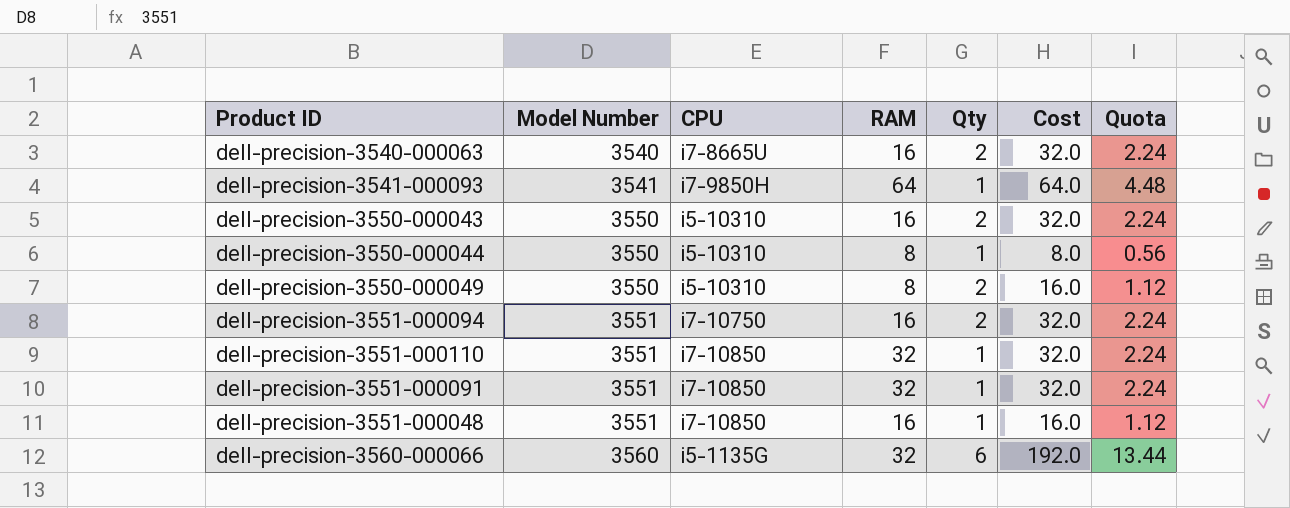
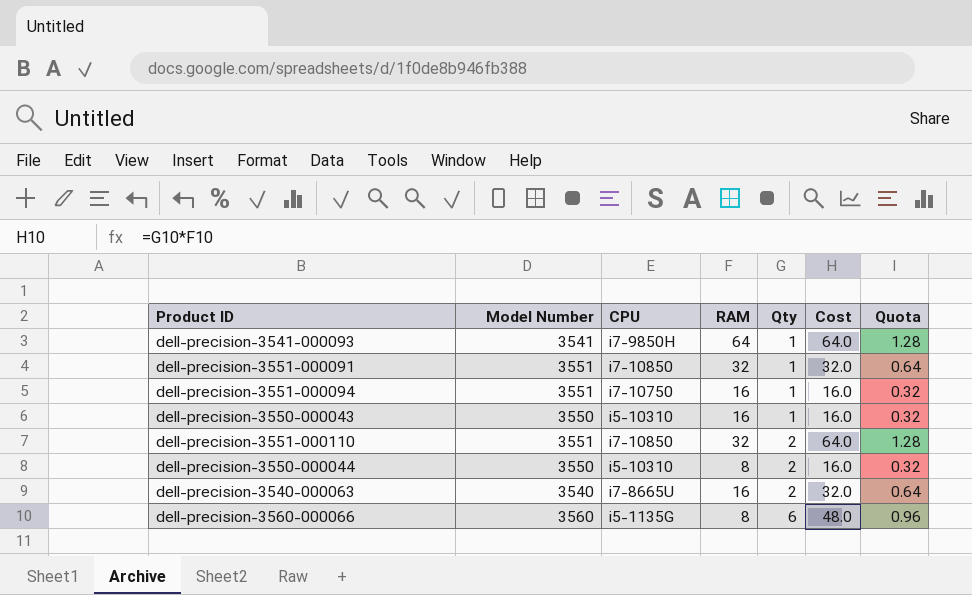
row order: Model Number ascending -> Qty ascending
column Quota | formula: [Cost] * 0.07 -> [Cost] * 0.02
row dell-precision-3550-000049: 3550 | i5-10310 | 8 | 2 | 16.0 | 1.12 -> none
row dell-precision-3551-000048: 3551 | i7-10850 | 16 | 1 | 16.0 | 1.12 -> none
dell-precision-3551-000094 | Qty: 2 -> 1
dell-precision-3551-000094 | Cost: 32.0 -> 16.0
dell-precision-3550-000043 | Qty: 2 -> 1
dell-precision-3550-000043 | Cost: 32.0 -> 16.0
dell-precision-3551-000110 | Qty: 1 -> 2
dell-precision-3551-000110 | Cost: 32.0 -> 64.0
dell-precision-3550-000044 | Qty: 1 -> 2
dell-precision-3550-000044 | Cost: 8.0 -> 16.0
dell-precision-3560-000066 | RAM: 32 -> 8
dell-precision-3560-000066 | Cost: 192.0 -> 48.0

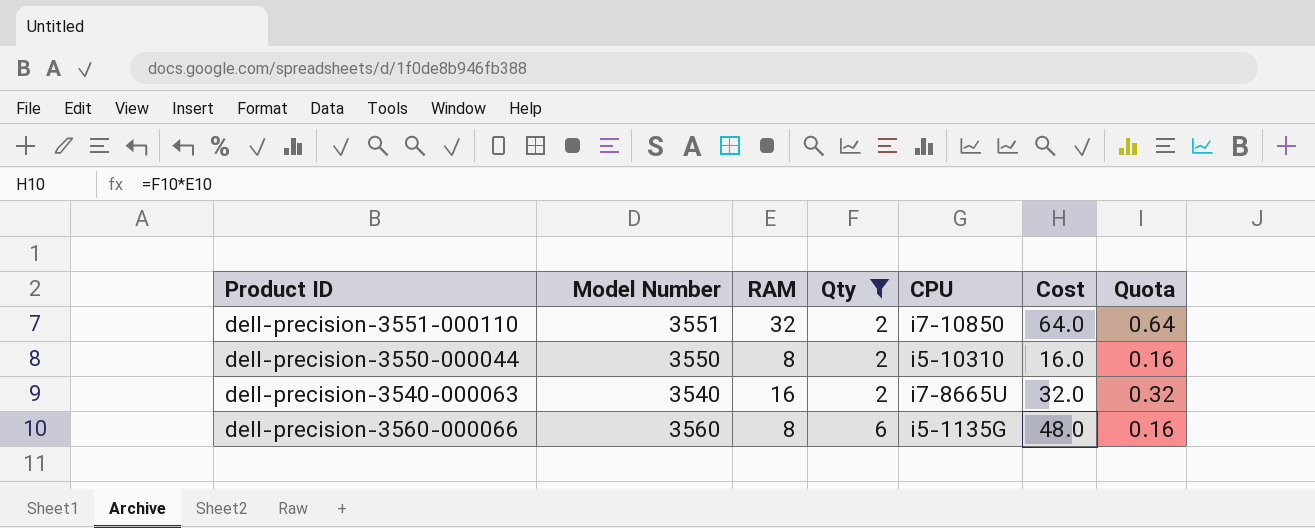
filter: none -> Qty != 1
column CPU | position: 3 -> 5
column Quota | formula: [Cost] * 0.02 -> [RAM] * 0.02

